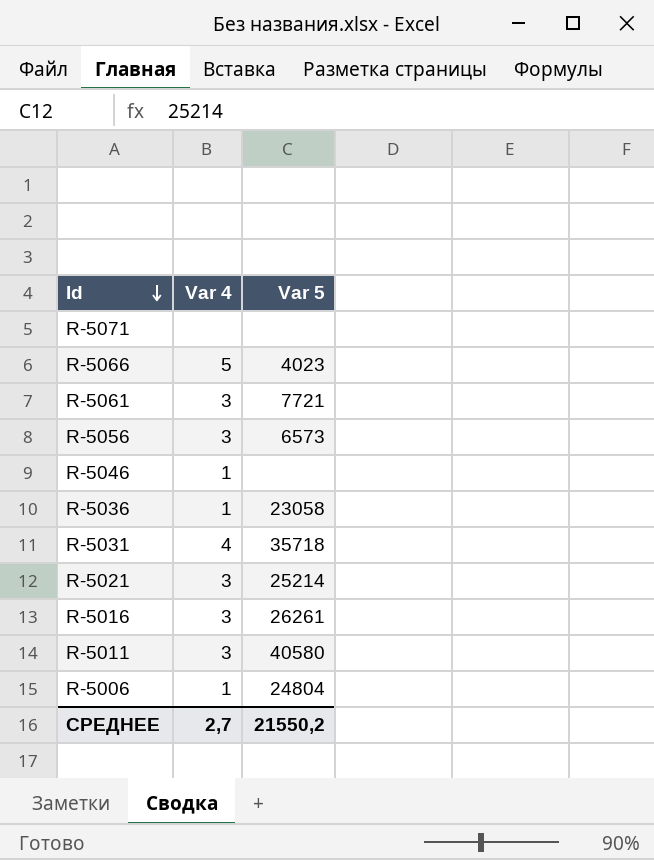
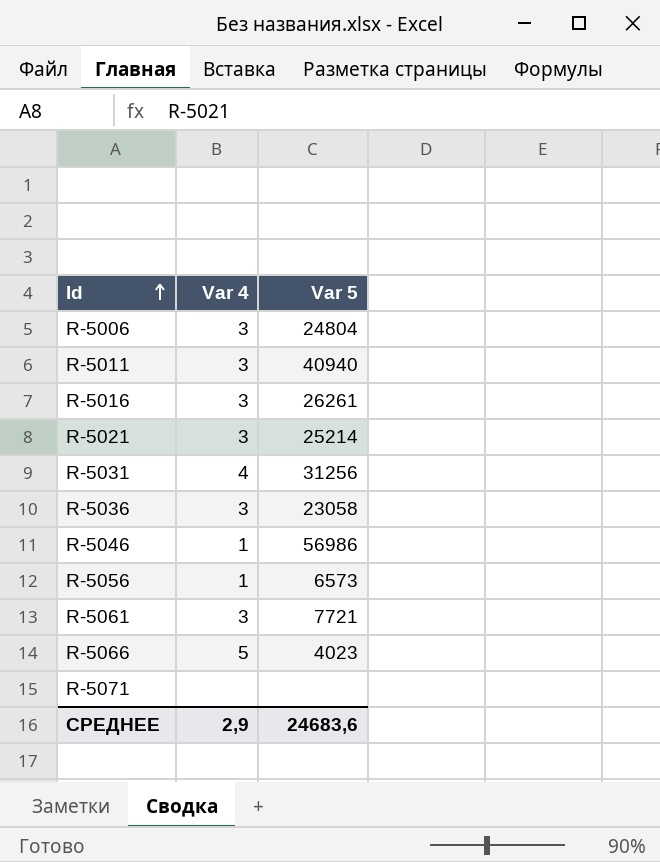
row order: Id descending -> Id ascending
R-5006 | Var 4: 1 -> 3
R-5011 | Var 5: 40580 -> 40940
R-5031 | Var 5: 35718 -> 31256
R-5036 | Var 4: 1 -> 3
R-5046 | Var 5: none -> 56986
R-5056 | Var 4: 3 -> 1
СРЕДНЕЕ | Var 4: 2,7 -> 2,9
СРЕДНЕЕ | Var 5: 21550,2 -> 24683,6

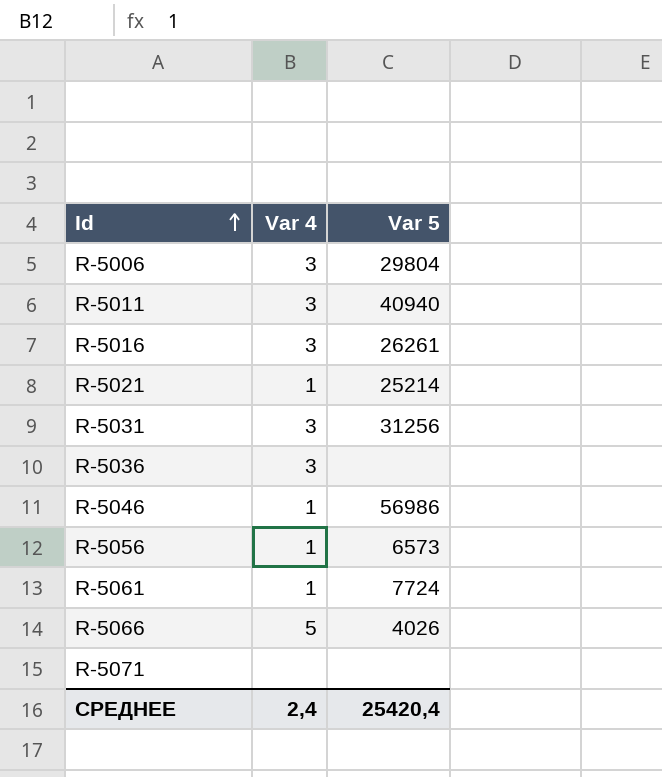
R-5006 | Var 5: 24804 -> 29804
R-5021 | Var 4: 3 -> 1
R-5031 | Var 4: 4 -> 3
R-5036 | Var 5: 23058 -> none
R-5061 | Var 4: 3 -> 1
R-5061 | Var 5: 7721 -> 7724
R-5066 | Var 5: 4023 -> 4026
СРЕДНЕЕ | Var 4: 2,9 -> 2,4
СРЕДНЕЕ | Var 5: 24683,6 -> 25420,4

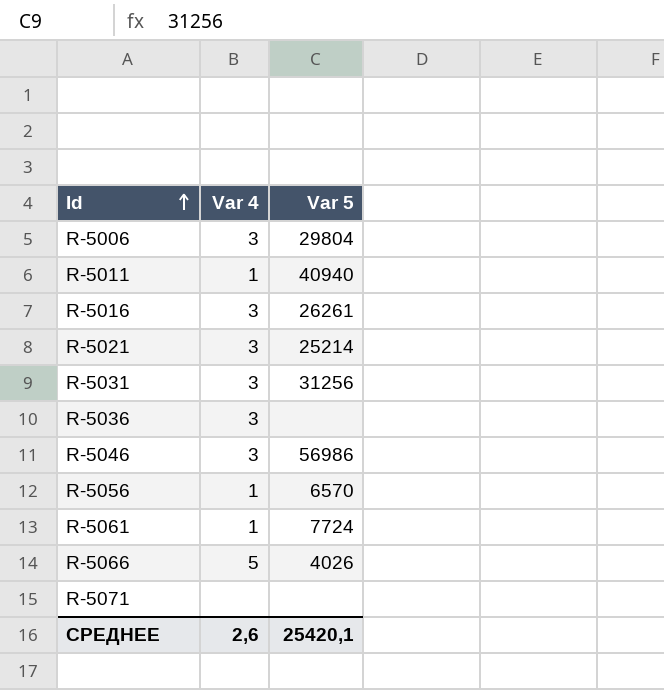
R-5011 | Var 4: 3 -> 1
R-5021 | Var 4: 1 -> 3
R-5046 | Var 4: 1 -> 3
R-5056 | Var 5: 6573 -> 6570
СРЕДНЕЕ | Var 4: 2,4 -> 2,6
СРЕДНЕЕ | Var 5: 25420,4 -> 25420,1

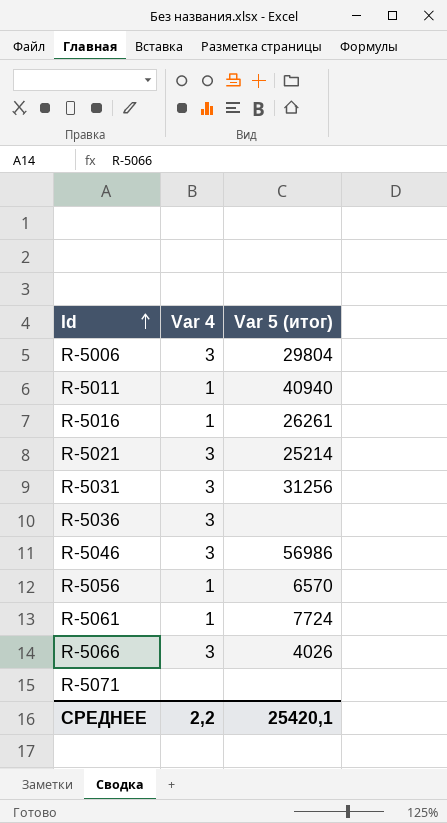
column name: Var 5 -> Var 5 (итог)
R-5016 | Var 4: 3 -> 1
R-5066 | Var 4: 5 -> 3
СРЕДНЕЕ | Var 4: 2,6 -> 2,2

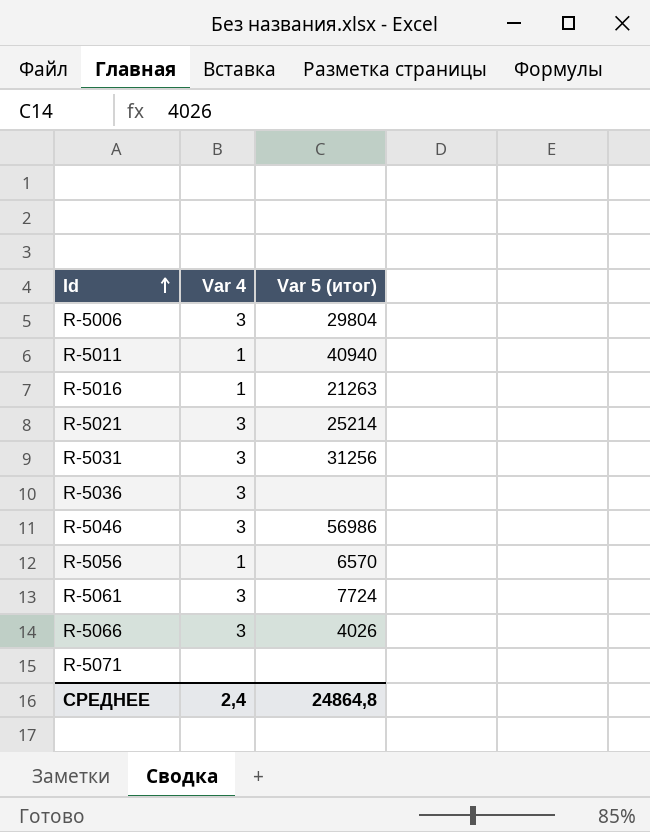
R-5016 | Var 5 (итог): 26261 -> 21263
R-5061 | Var 4: 1 -> 3
СРЕДНЕЕ | Var 4: 2,2 -> 2,4
СРЕДНЕЕ | Var 5 (итог): 25420,1 -> 24864,8

